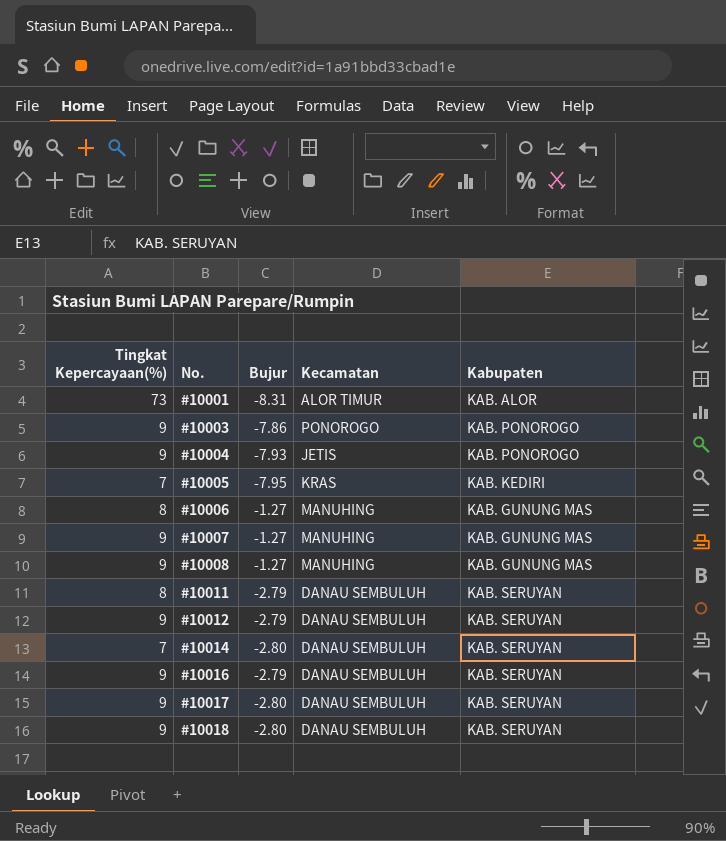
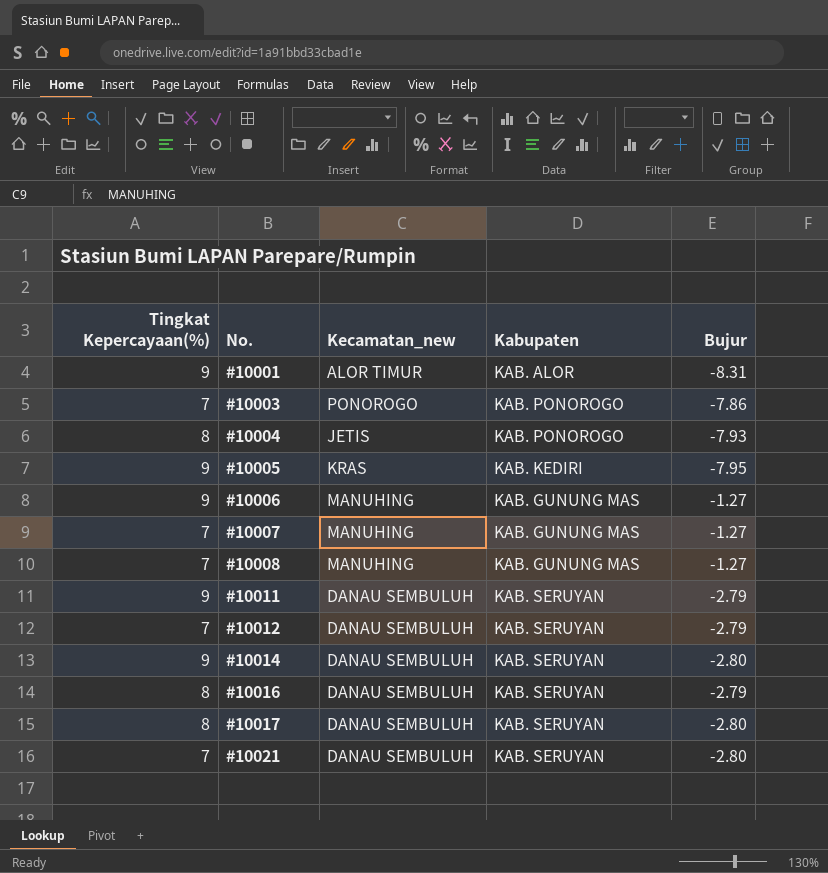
column name: Kecamatan -> Kecamatan_new
column Bujur | position: 3 -> 5
row #10018: 9 | -2.80 | DANAU SEMBULUH | KAB. SERUYAN -> none
#10001 | Tingkat Kepercayaan(%): 73 -> 9
#10003 | Tingkat Kepercayaan(%): 9 -> 7
#10004 | Tingkat Kepercayaan(%): 9 -> 8
#10005 | Tingkat Kepercayaan(%): 7 -> 9
#10006 | Tingkat Kepercayaan(%): 8 -> 9
#10007 | Tingkat Kepercayaan(%): 9 -> 7
#10008 | Tingkat Kepercayaan(%): 9 -> 7
#10011 | Tingkat Kepercayaan(%): 8 -> 9
#10012 | Tingkat Kepercayaan(%): 9 -> 7
#10014 | Tingkat Kepercayaan(%): 7 -> 9
#10016 | Tingkat Kepercayaan(%): 9 -> 8
#10017 | Tingkat Kepercayaan(%): 9 -> 8
row #10021: none -> 7 | DANAU SEMBULUH | KAB. SERUYAN | -2.80

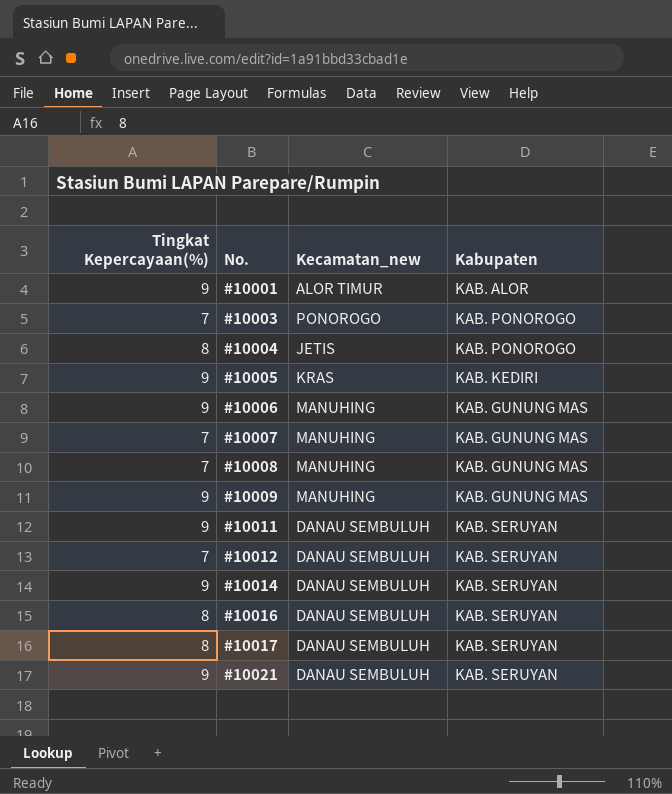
column Bujur | position: 5 -> none
row #10009: none -> 9 | MANUHING | KAB. GUNUNG MAS
#10021 | Tingkat Kepercayaan(%): 7 -> 9

